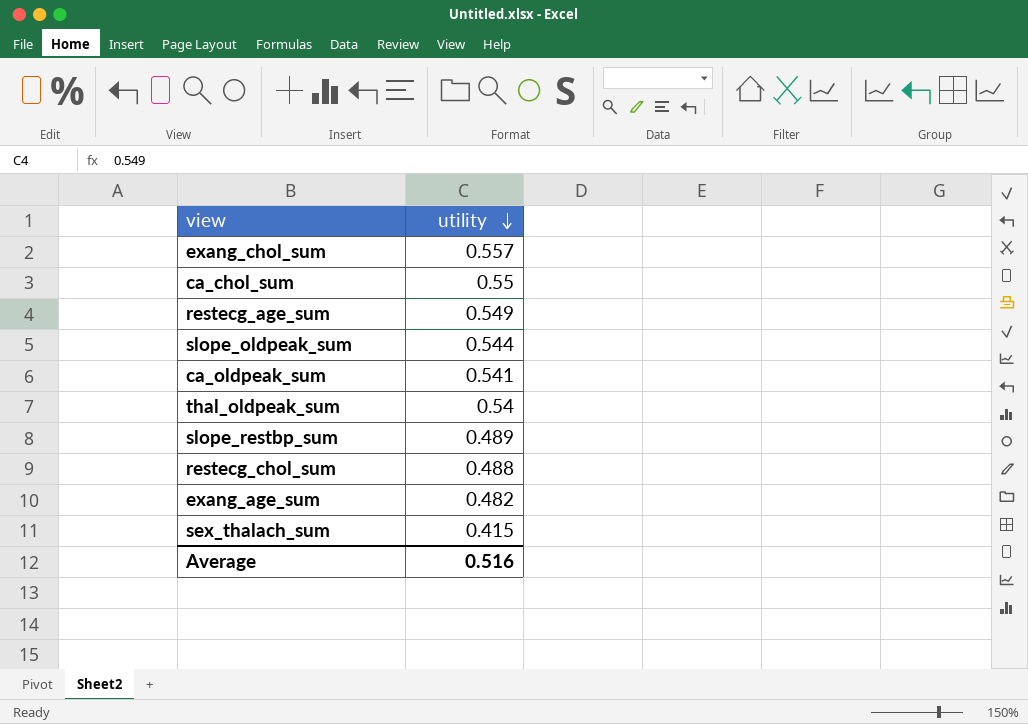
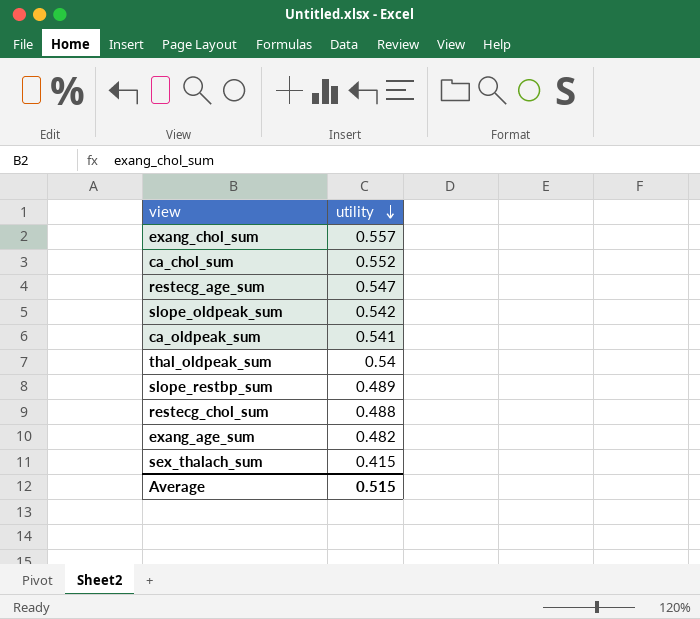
ca_chol_sum | utility: 0.55 -> 0.552
restecg_age_sum | utility: 0.549 -> 0.547
slope_oldpeak_sum | utility: 0.544 -> 0.542
Average | utility: 0.516 -> 0.515

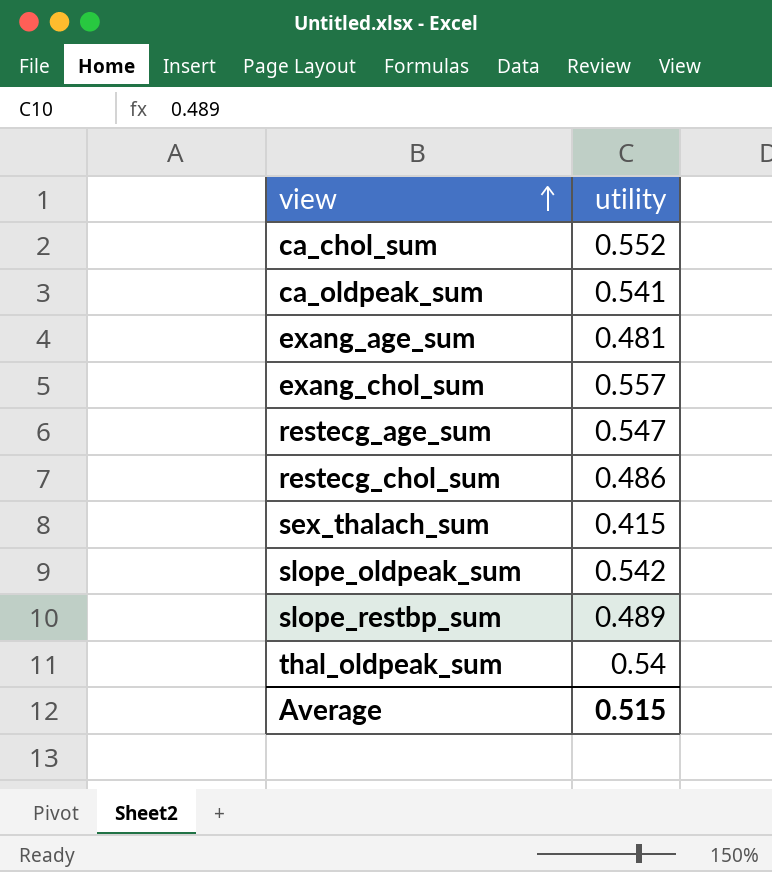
row order: utility descending -> view ascending
exang_age_sum | utility: 0.482 -> 0.481
restecg_chol_sum | utility: 0.488 -> 0.486

